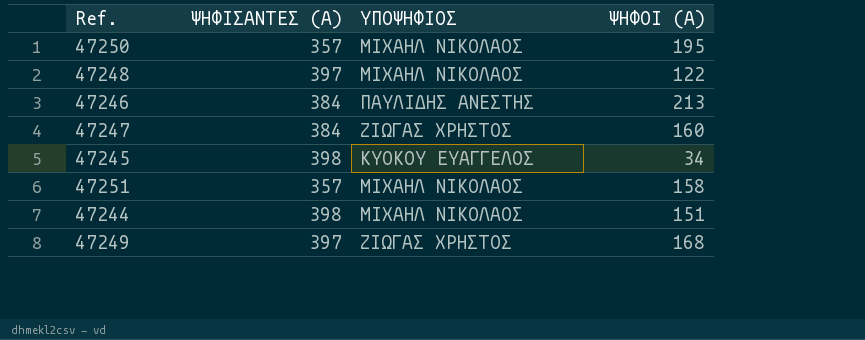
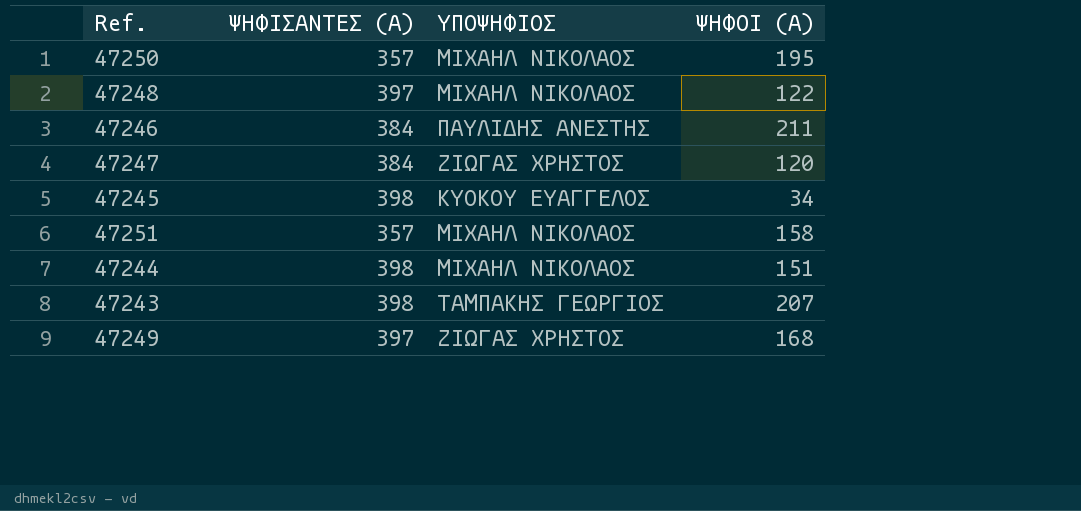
47246 | ΨΗΦΟΙ (Α): 213 -> 211
47247 | ΨΗΦΟΙ (Α): 160 -> 120
row 47243: none -> 398 | ΤΑΜΠΑΚΗΣ ΓΕΩΡΓΙΟΣ | 207

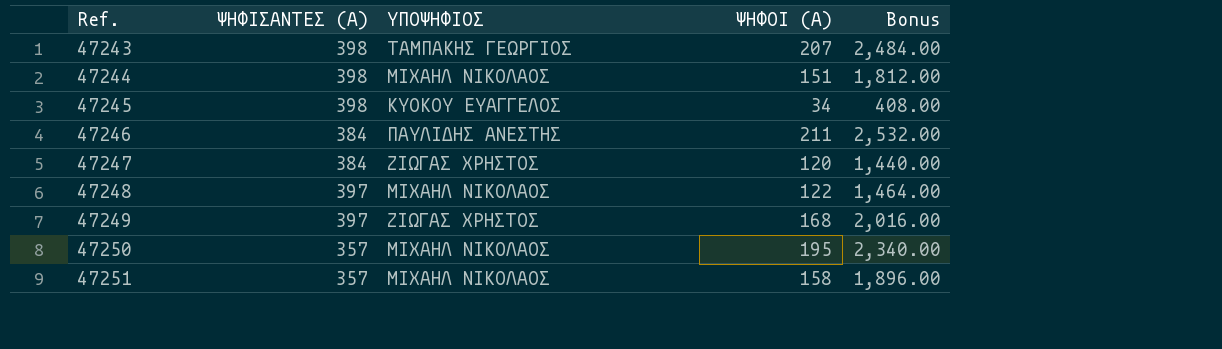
row order: none -> Ref. ascending
column Bonus | formula: none -> [ΨΗΦΟΙ (Α)] * 12

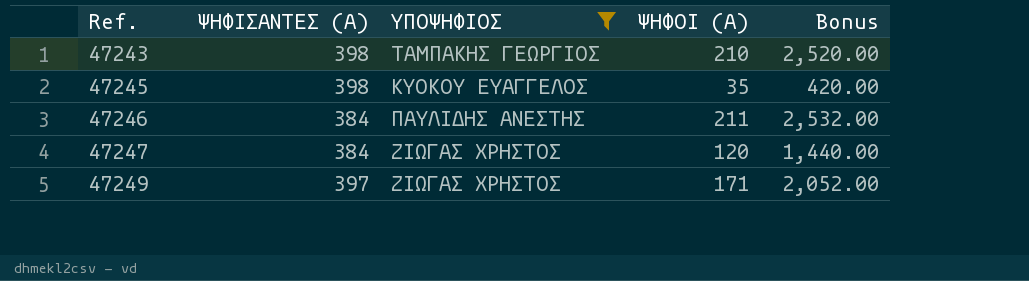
filter: none -> ΥΠΟΨΗΦΙΟΣ != ΜΙΧΑΗΛ ΝΙΚΟΛΑΟΣ
47243 | ΨΗΦΟΙ (Α): 207 -> 210
47243 | Bonus: 2,484.00 -> 2,520.00
47245 | ΨΗΦΟΙ (Α): 34 -> 35
47245 | Bonus: 408.00 -> 420.00
47249 | ΨΗΦΟΙ (Α): 168 -> 171
47249 | Bonus: 2,016.00 -> 2,052.00

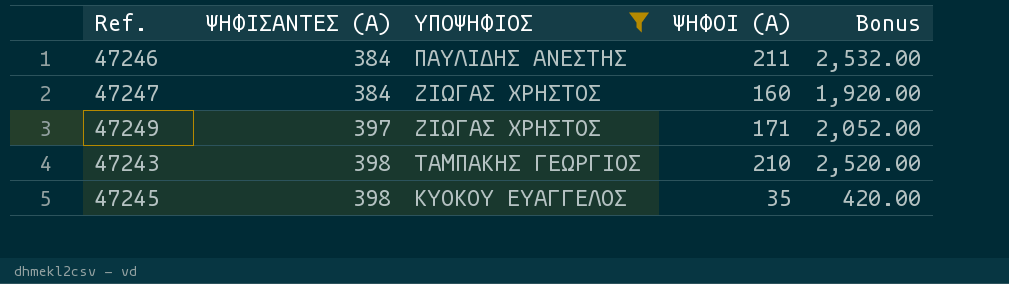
row order: Ref. ascending -> ΨΗΦΙΣΑΝΤΕΣ (Α) ascending
47247 | ΨΗΦΟΙ (Α): 120 -> 160
47247 | Bonus: 1,440.00 -> 1,920.00

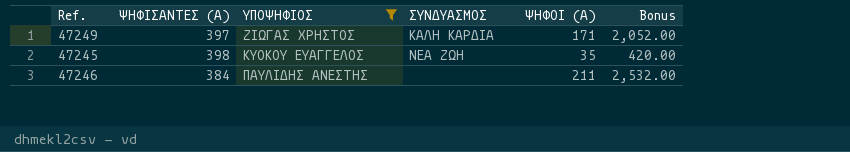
row order: ΨΗΦΙΣΑΝΤΕΣ (Α) ascending -> ΥΠΟΨΗΦΙΟΣ ascending
column ΣΥΝΔΥΑΣΜΟΣ | position: none -> 4
row 47247: 384 | ΖΙΩΓΑΣ ΧΡΗΣΤΟΣ | 160 | 1,920.00 -> none
row 47243: 398 | ΤΑΜΠΑΚΗΣ ΓΕΩΡΓΙΟΣ | 210 | 2,520.00 -> none

